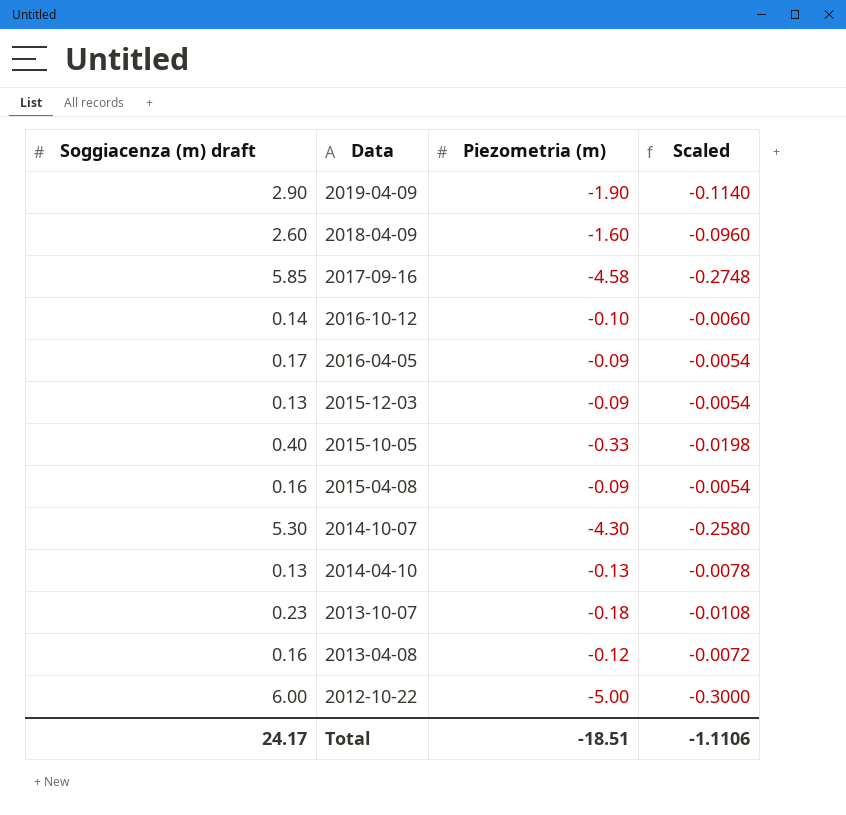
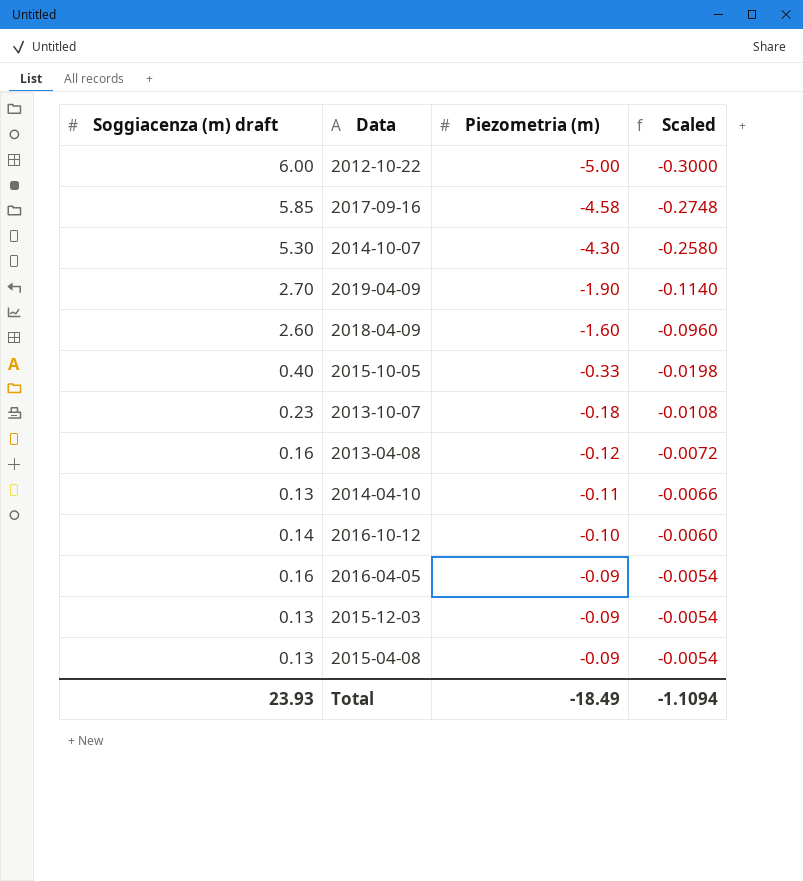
row order: Data descending -> Piezometria (m) ascending
2019-04-09 | Soggiacenza (m) draft: 2.90 -> 2.70
2014-04-10 | Piezometria (m): -0.13 -> -0.11
2014-04-10 | Scaled: -0.0078 -> -0.0066
2016-04-05 | Soggiacenza (m) draft: 0.17 -> 0.16
2015-04-08 | Soggiacenza (m) draft: 0.16 -> 0.13
Total | Soggiacenza (m) draft: 24.17 -> 23.93
Total | Piezometria (m): -18.51 -> -18.49
Total | Scaled: -1.1106 -> -1.1094

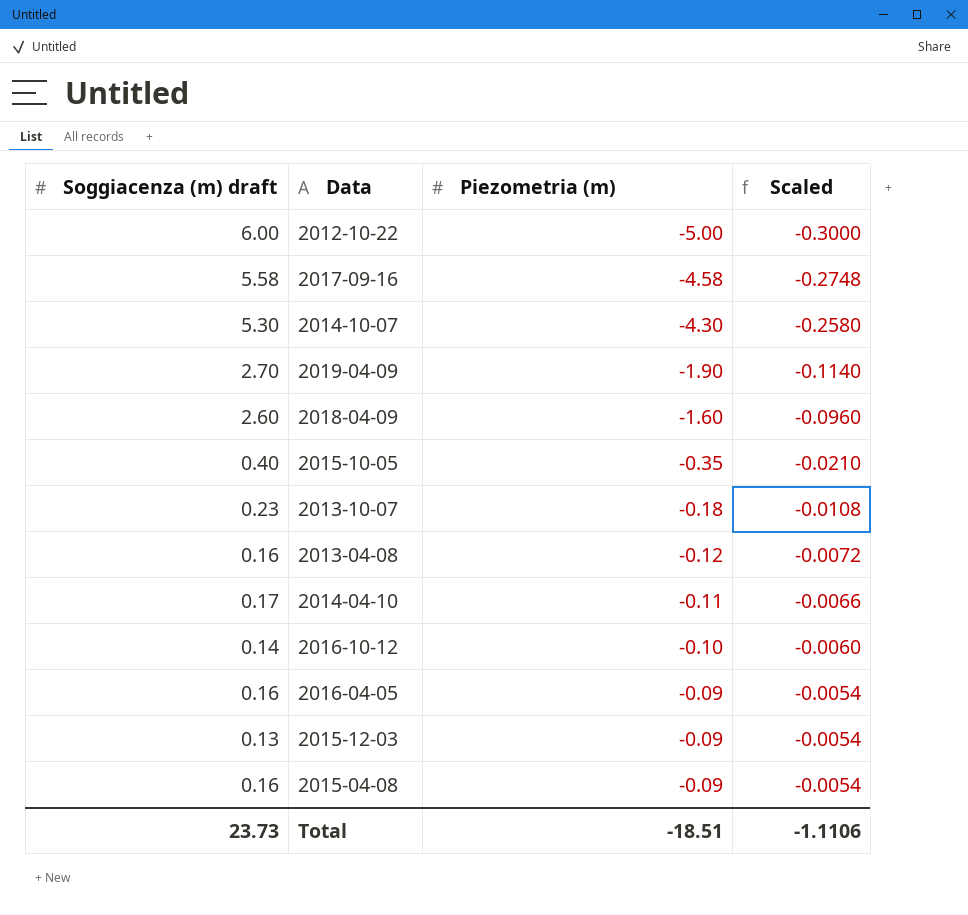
2017-09-16 | Soggiacenza (m) draft: 5.85 -> 5.58
2015-10-05 | Piezometria (m): -0.33 -> -0.35
2015-10-05 | Scaled: -0.0198 -> -0.0210
2014-04-10 | Soggiacenza (m) draft: 0.13 -> 0.17
2015-04-08 | Soggiacenza (m) draft: 0.13 -> 0.16
Total | Soggiacenza (m) draft: 23.93 -> 23.73
Total | Piezometria (m): -18.49 -> -18.51
Total | Scaled: -1.1094 -> -1.1106

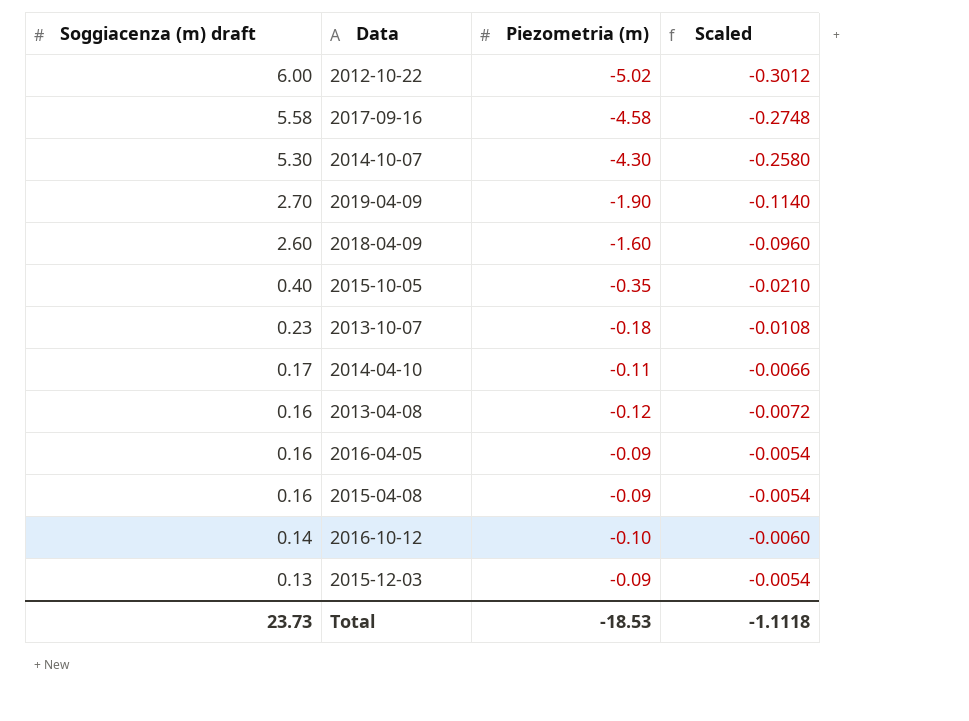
row order: Piezometria (m) ascending -> Soggiacenza (m) draft descending
2012-10-22 | Piezometria (m): -5.00 -> -5.02
2012-10-22 | Scaled: -0.3000 -> -0.3012
Total | Piezometria (m): -18.51 -> -18.53
Total | Scaled: -1.1106 -> -1.1118

